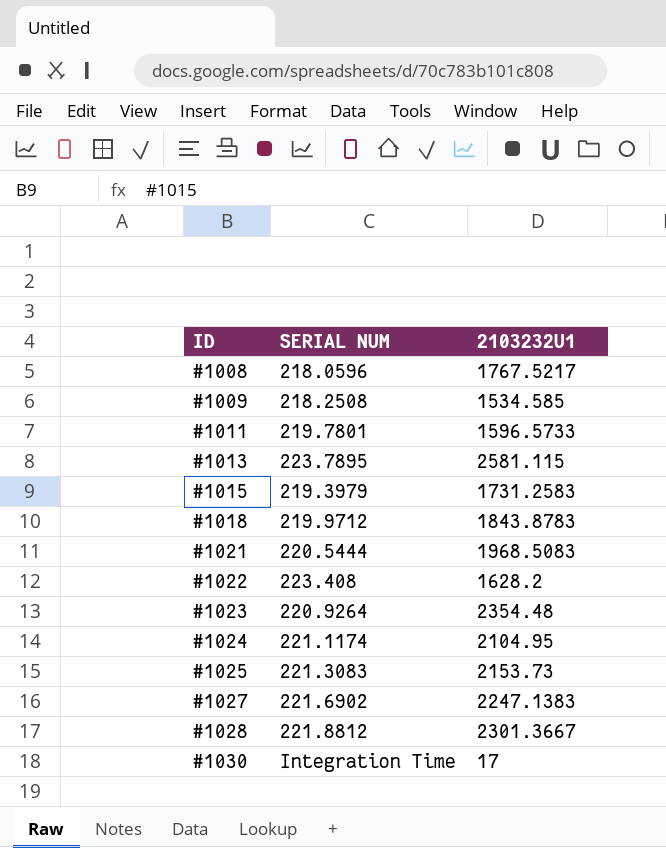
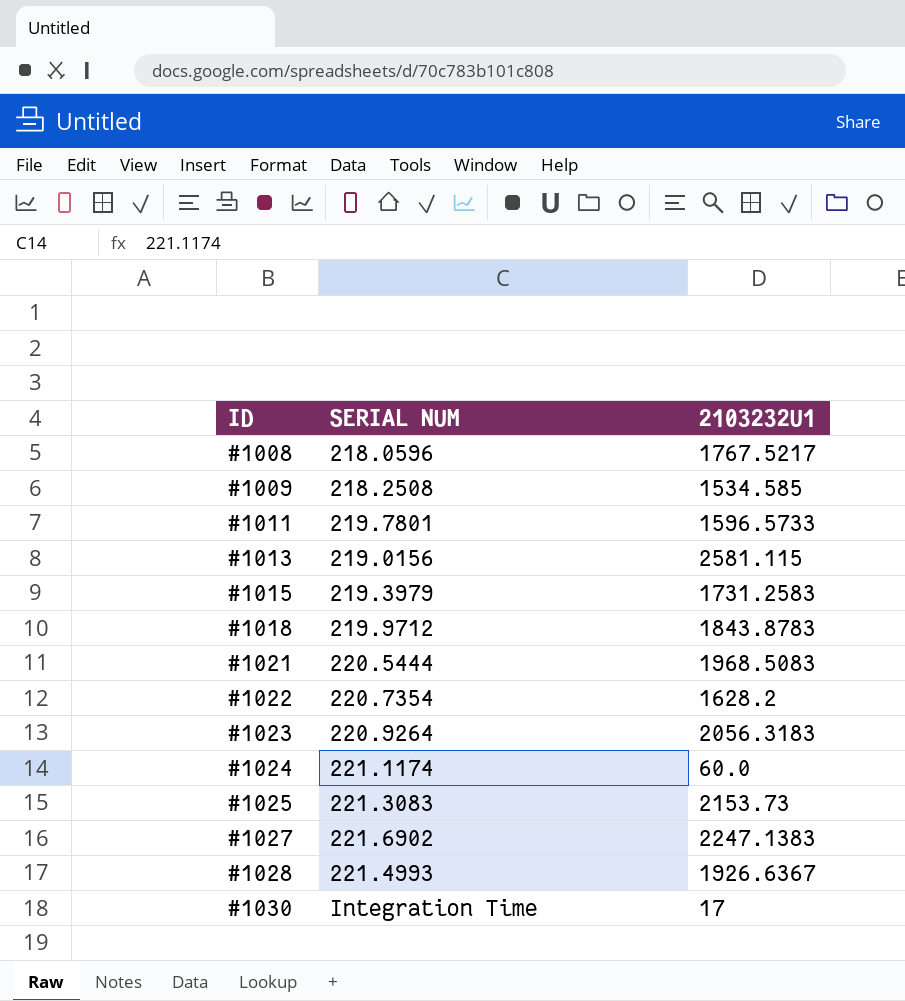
#1013 | SERIAL NUM: 223.7895 -> 219.0156
#1022 | SERIAL NUM: 223.408 -> 220.7354
#1023 | 2103232U1: 2354.48 -> 2056.3183
#1024 | 2103232U1: 2104.95 -> 60.0
#1028 | SERIAL NUM: 221.8812 -> 221.4993
#1028 | 2103232U1: 2301.3667 -> 1926.6367

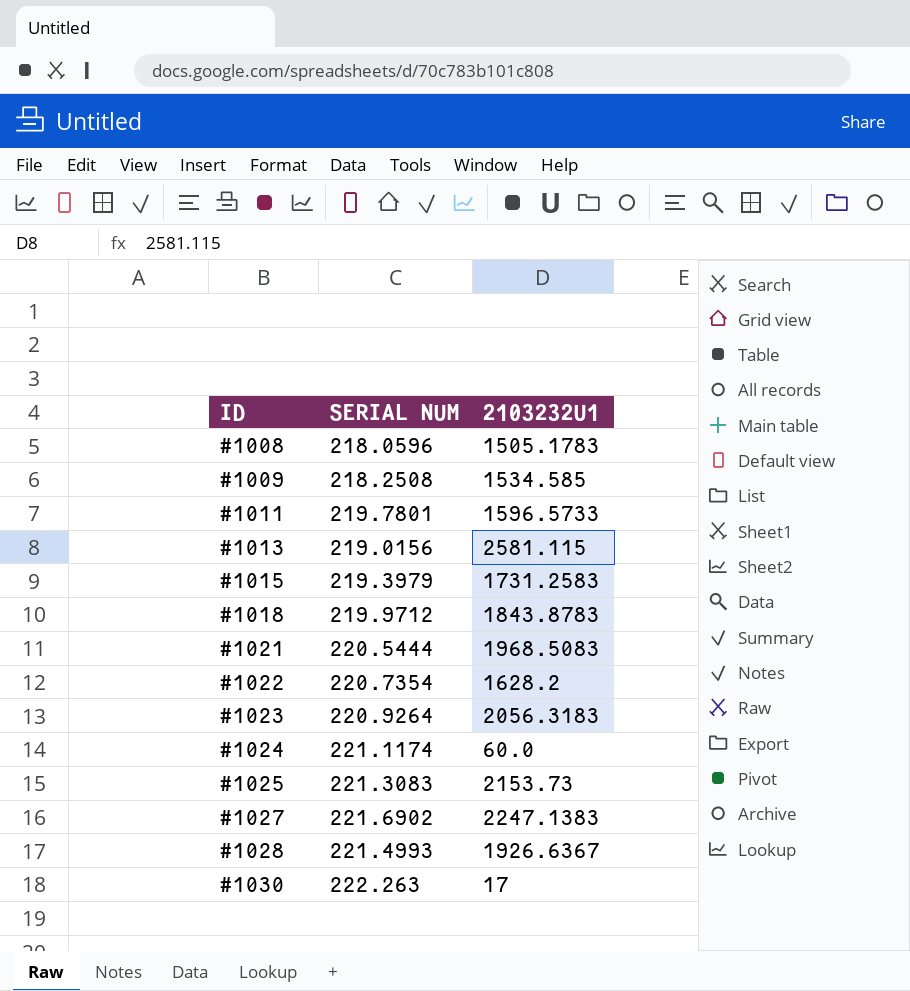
#1008 | 2103232U1: 1767.5217 -> 1505.1783
#1030 | SERIAL NUM: Integration Time -> 222.263

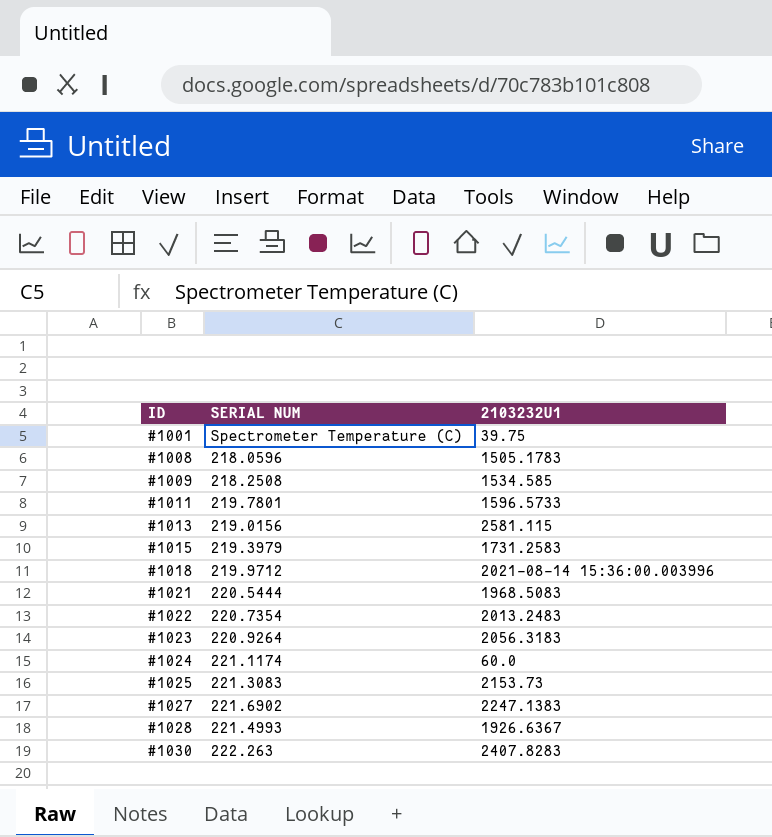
row #1001: none -> Spectrometer Temperature (C) | 39.75
#1018 | 2103232U1: 1843.8783 -> 2021-08-14 15:36:00.003996
#1022 | 2103232U1: 1628.2 -> 2013.2483
#1030 | 2103232U1: 17 -> 2407.8283

